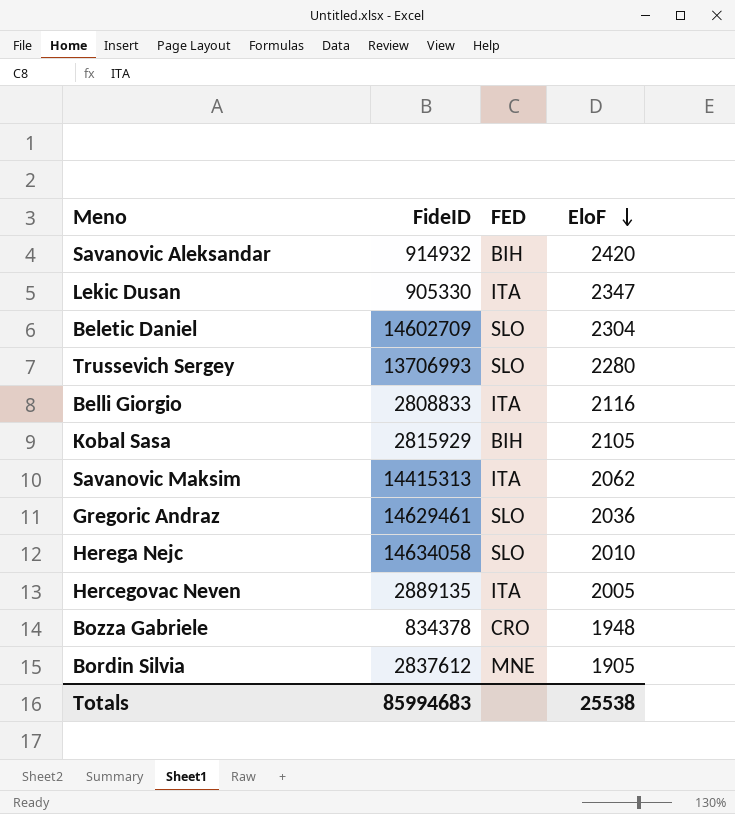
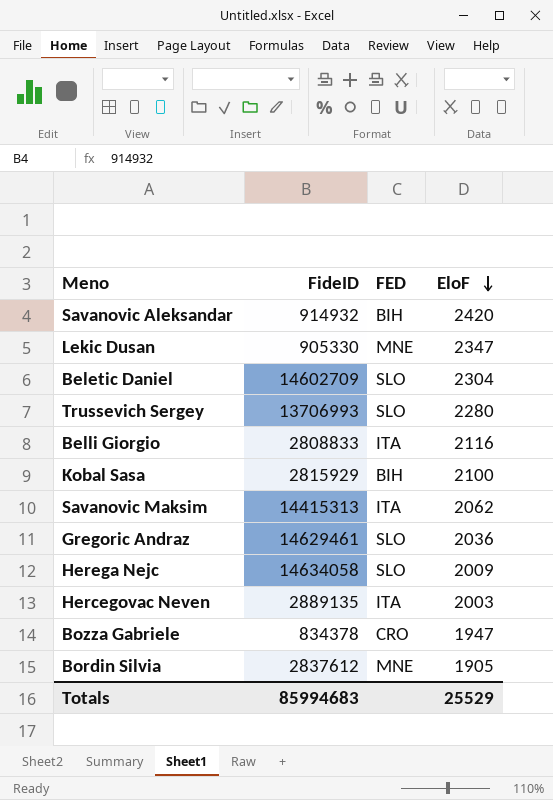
Lekic Dusan | FED: ITA -> MNE
Kobal Sasa | EloF: 2105 -> 2100
Herega Nejc | EloF: 2010 -> 2009
Hercegovac Neven | EloF: 2005 -> 2003
Bozza Gabriele | EloF: 1948 -> 1947
Totals | EloF: 25538 -> 25529

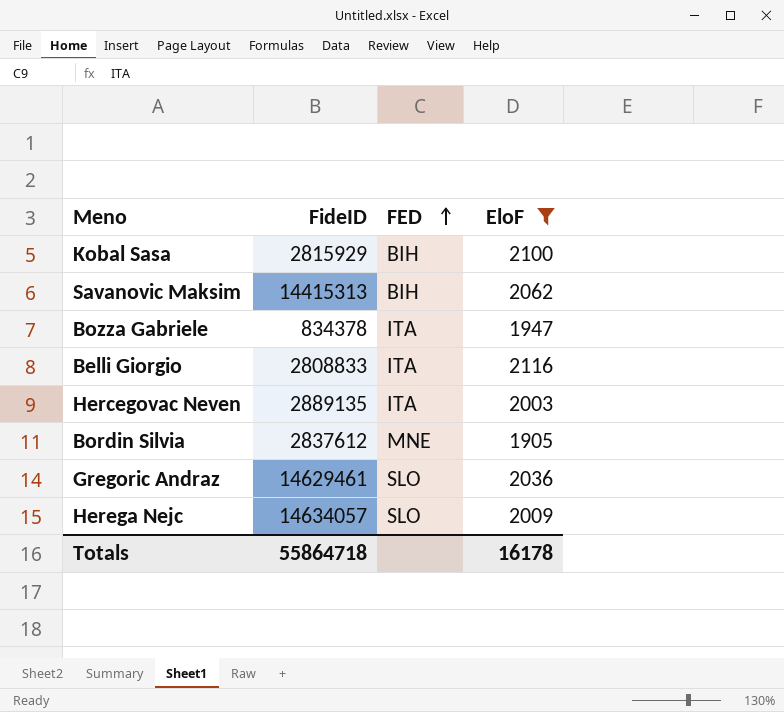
filter: none -> EloF <= 2116
row order: EloF descending -> FED ascending
Savanovic Maksim | FED: ITA -> BIH
Bozza Gabriele | FED: CRO -> ITA
Herega Nejc | FideID: 14634058 -> 14634057
Totals | FideID: 85994683 -> 55864718
Totals | EloF: 25529 -> 16178

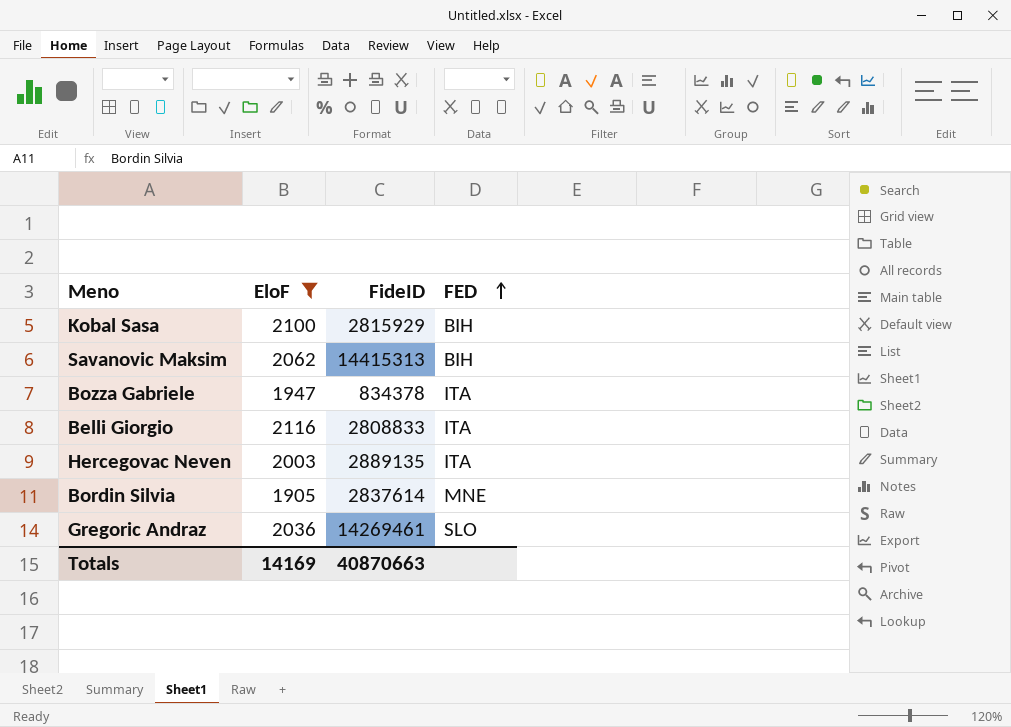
column EloF | position: 4 -> 2
row Herega Nejc: 14634057 | SLO | 2009 -> none
Bordin Silvia | FideID: 2837612 -> 2837614
Gregoric Andraz | FideID: 14629461 -> 14269461
Totals | EloF: 16178 -> 14169
Totals | FideID: 55864718 -> 40870663

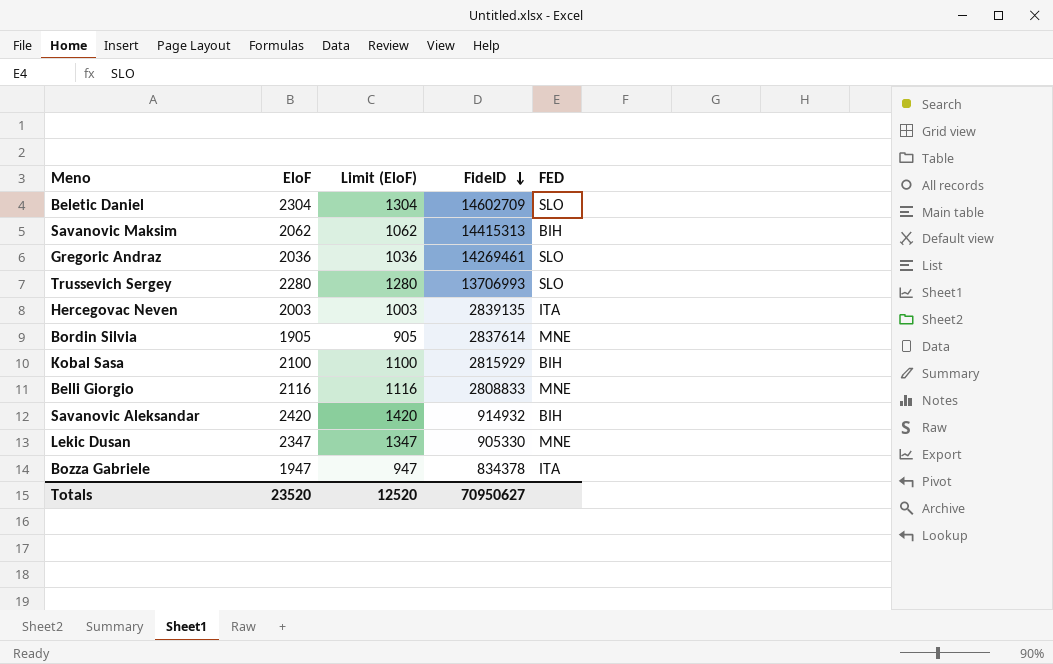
filter: EloF <= 2116 -> none
row order: FED ascending -> FideID descending
column Limit (EloF) | formula: none -> [EloF] - 1000
Hercegovac Neven | FideID: 2889135 -> 2839135
Belli Giorgio | FED: ITA -> MNE
Totals | EloF: 14169 -> 23520
Totals | FideID: 40870663 -> 70950627

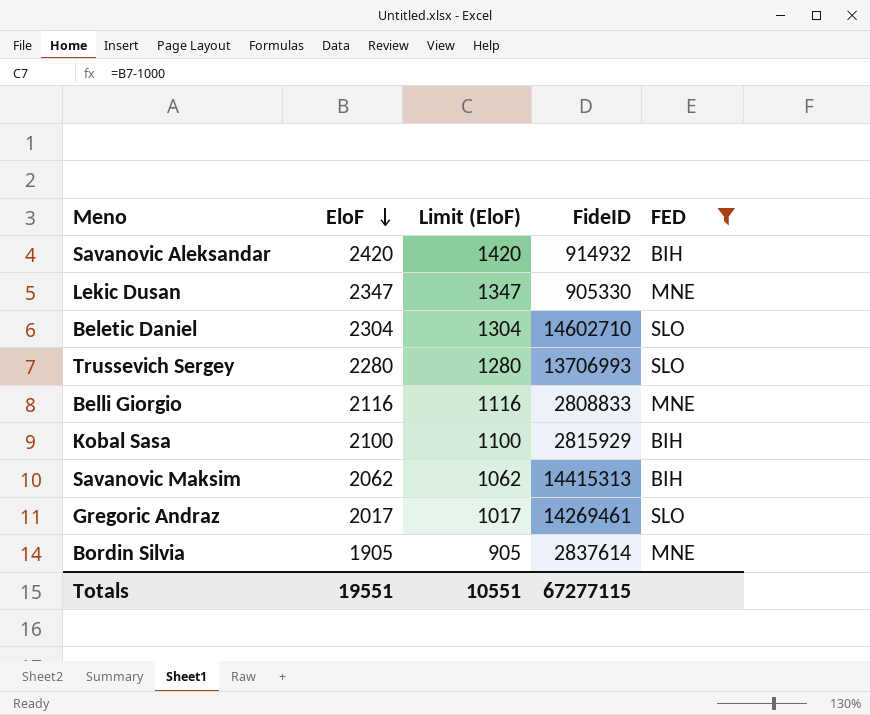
filter: none -> FED != ITA
row order: FideID descending -> EloF descending
Beletic Daniel | FideID: 14602709 -> 14602710
Gregoric Andraz | EloF: 2036 -> 2017
Gregoric Andraz | Limit (EloF): 1036 -> 1017
Totals | EloF: 23520 -> 19551
Totals | Limit (EloF): 12520 -> 10551
Totals | FideID: 70950627 -> 67277115

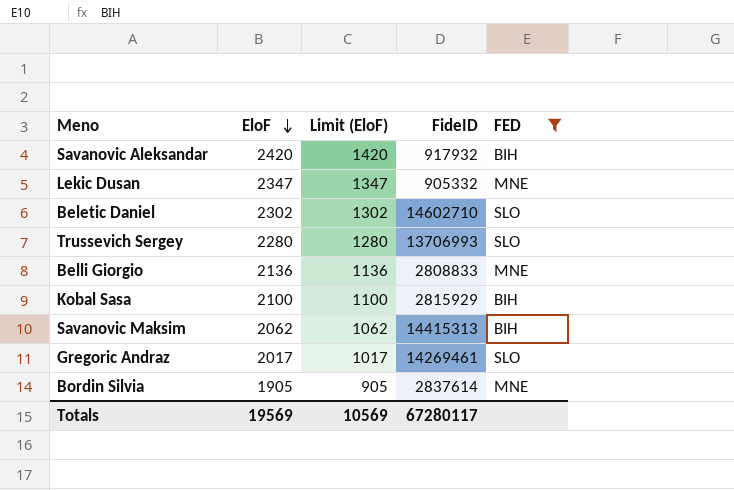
Savanovic Aleksandar | FideID: 914932 -> 917932
Lekic Dusan | FideID: 905330 -> 905332
Beletic Daniel | EloF: 2304 -> 2302
Beletic Daniel | Limit (EloF): 1304 -> 1302
Belli Giorgio | EloF: 2116 -> 2136
Belli Giorgio | Limit (EloF): 1116 -> 1136
Totals | EloF: 19551 -> 19569
Totals | Limit (EloF): 10551 -> 10569
Totals | FideID: 67277115 -> 67280117

